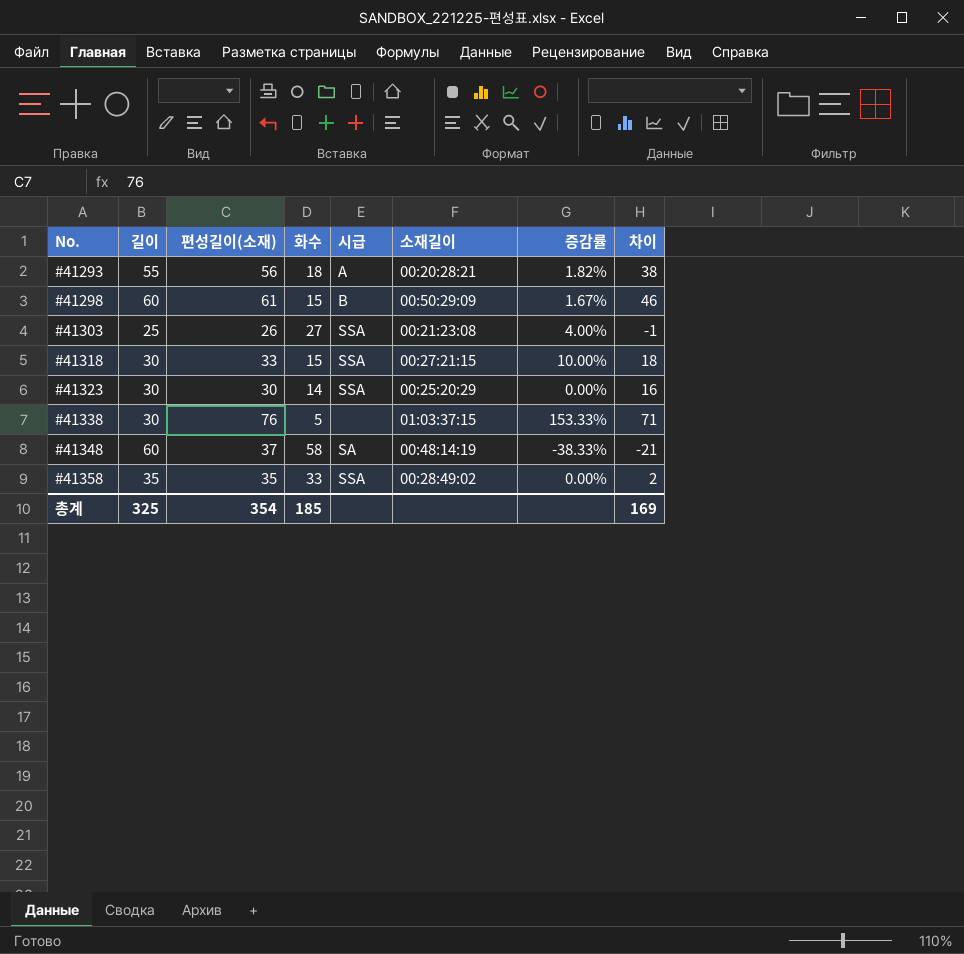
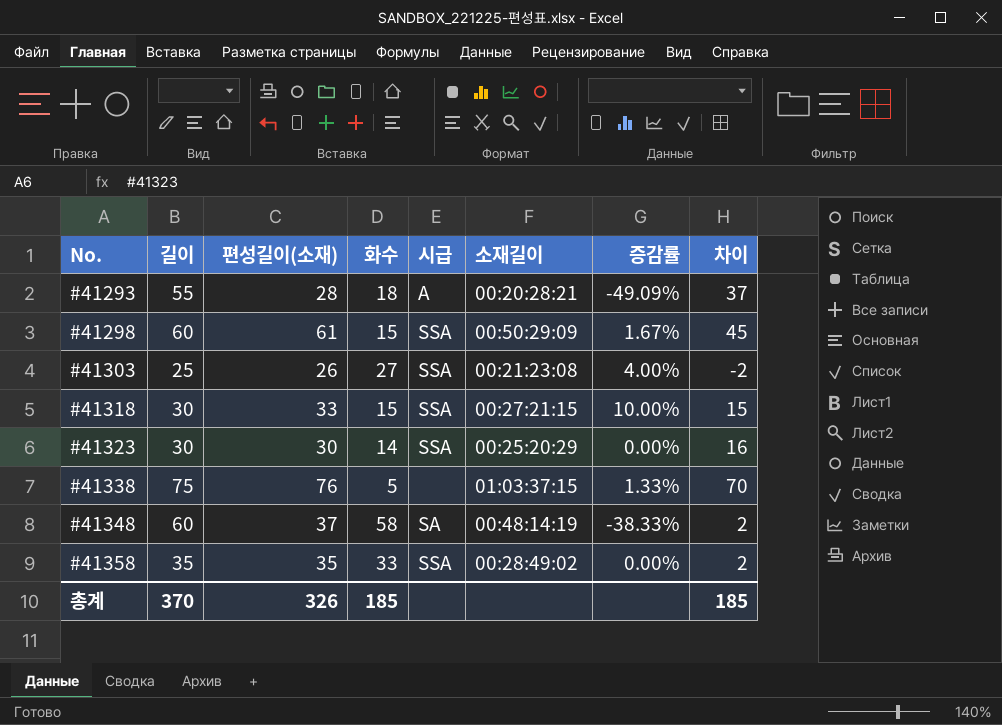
column 차이 | formula: [편성길이(소재)] - [화수] -> [길이] - [화수]
#41293 | 편성길이(소재): 56 -> 28
#41293 | 증감률: 1.82% -> -49.09%
#41298 | 시급: B -> SSA
#41338 | 길이: 30 -> 75
#41338 | 증감률: 153.33% -> 1.33%
총계 | 길이: 325 -> 370
총계 | 편성길이(소재): 354 -> 326
총계 | 차이: 169 -> 185

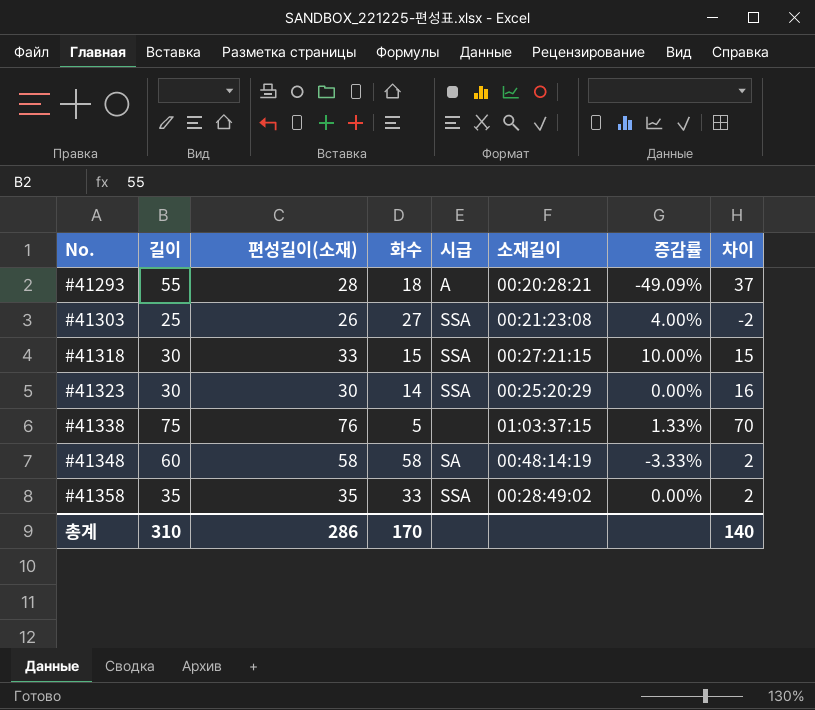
row #41298: 60 | 61 | 15 | SSA | 00:50:29:09 | 1.67% | 45 -> none
#41348 | 편성길이(소재): 37 -> 58
#41348 | 증감률: -38.33% -> -3.33%
총계 | 길이: 370 -> 310
총계 | 편성길이(소재): 326 -> 286
총계 | 화수: 185 -> 170
총계 | 차이: 185 -> 140

